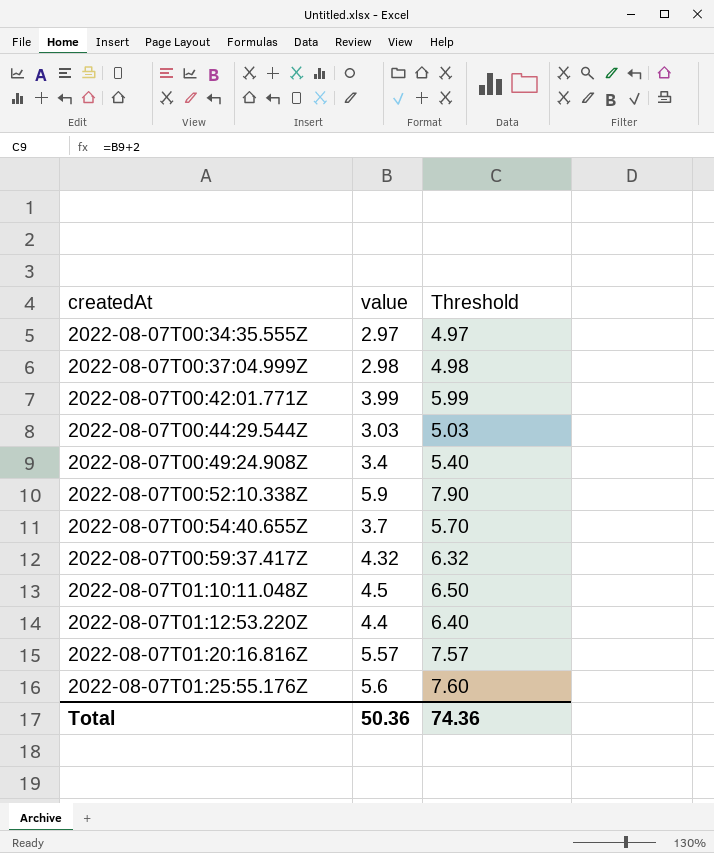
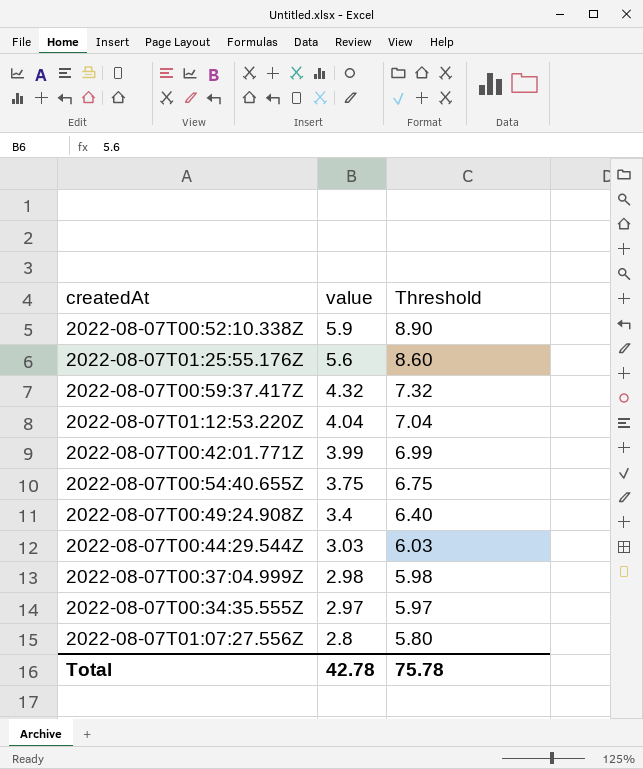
row order: createdAt ascending -> value descending
column Threshold | formula: [value] + 2 -> [value] + 3
row 2022-08-07T01:10:11.048Z: 4.5 | 6.50 -> none
row 2022-08-07T01:20:16.816Z: 5.57 | 7.57 -> none
2022-08-07T01:12:53.220Z | value: 4.4 -> 4.04
2022-08-07T00:54:40.655Z | value: 3.7 -> 3.75
row 2022-08-07T01:07:27.556Z: none -> 2.8 | 5.80
Total | value: 50.36 -> 42.78
Total | Threshold: 74.36 -> 75.78

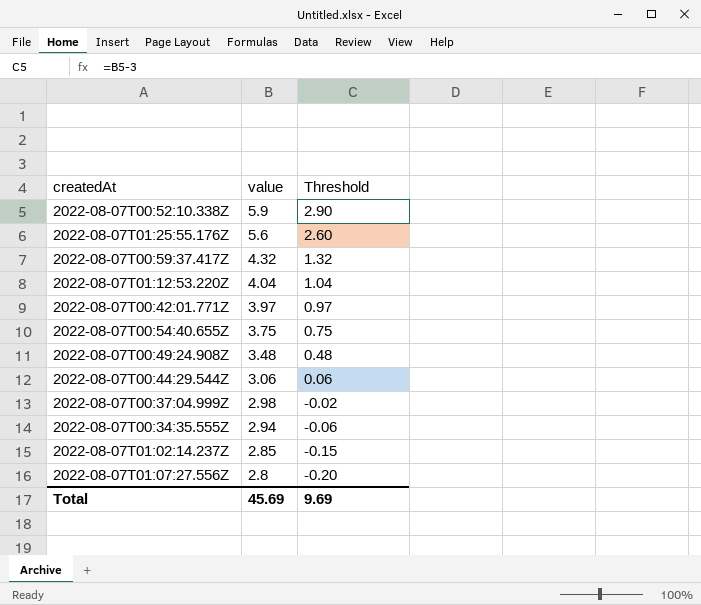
column Threshold | formula: [value] + 3 -> [value] - 3
2022-08-07T00:42:01.771Z | value: 3.99 -> 3.97
2022-08-07T00:49:24.908Z | value: 3.4 -> 3.48
2022-08-07T00:44:29.544Z | value: 3.03 -> 3.06
2022-08-07T00:34:35.555Z | value: 2.97 -> 2.94
row 2022-08-07T01:02:14.237Z: none -> 2.85 | -0.15
Total | value: 42.78 -> 45.69
Total | Threshold: 75.78 -> 9.69

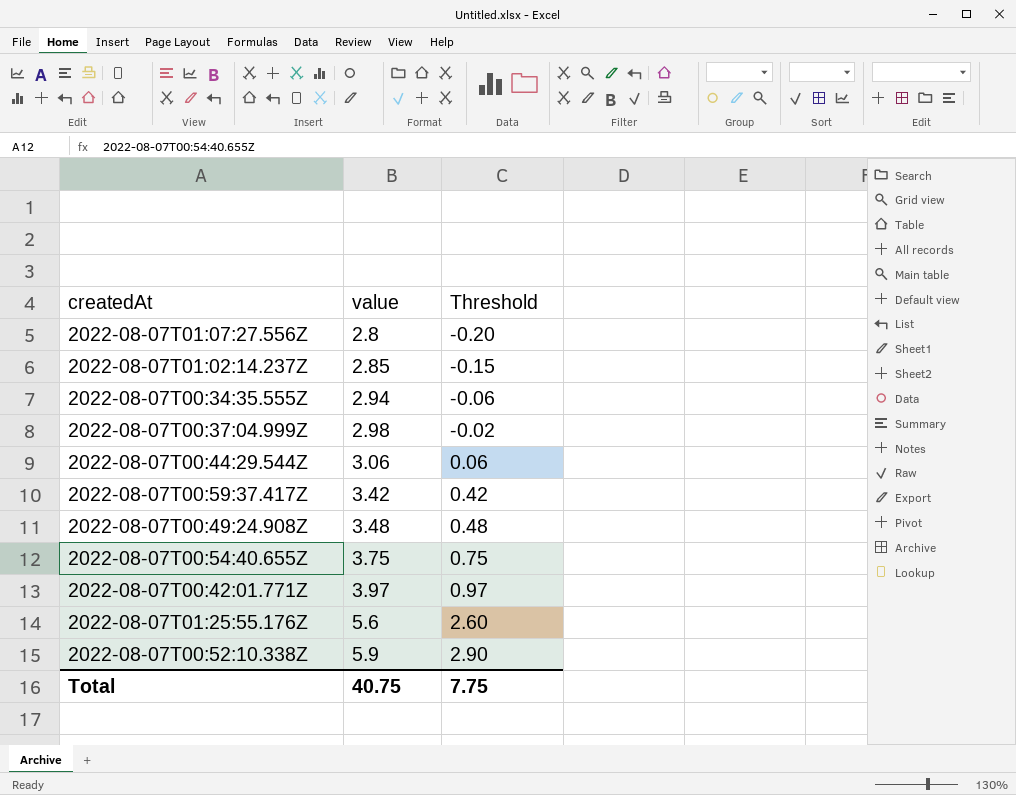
row order: value descending -> value ascending
row 2022-08-07T01:12:53.220Z: 4.04 | 1.04 -> none
2022-08-07T00:59:37.417Z | value: 4.32 -> 3.42
2022-08-07T00:59:37.417Z | Threshold: 1.32 -> 0.42
Total | value: 45.69 -> 40.75
Total | Threshold: 9.69 -> 7.75

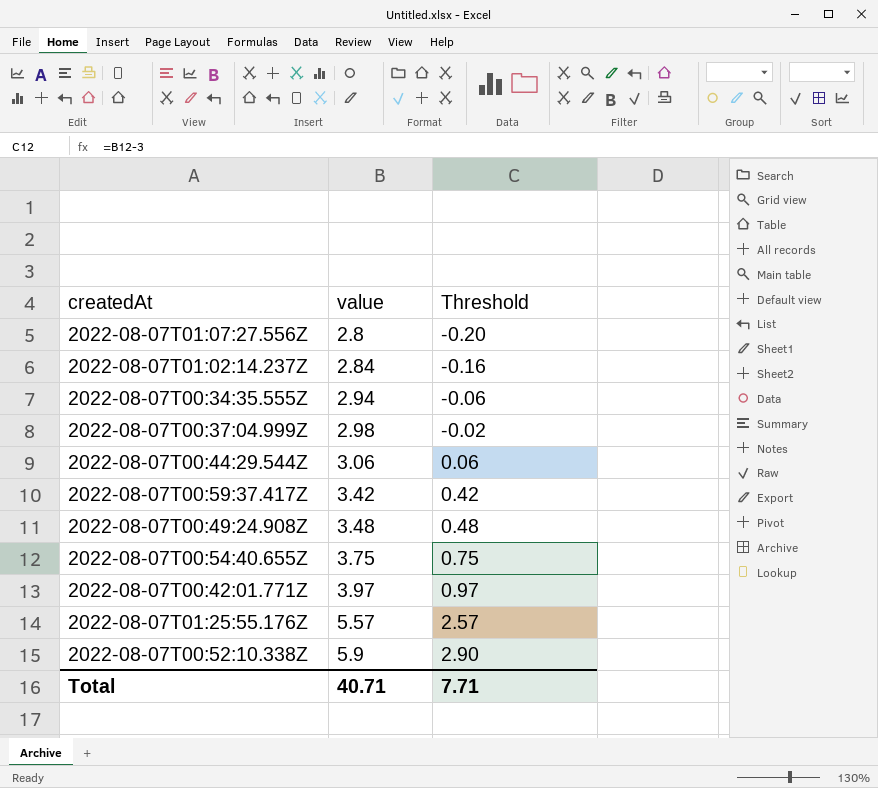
2022-08-07T01:02:14.237Z | value: 2.85 -> 2.84
2022-08-07T01:02:14.237Z | Threshold: -0.15 -> -0.16
2022-08-07T01:25:55.176Z | value: 5.6 -> 5.57
2022-08-07T01:25:55.176Z | Threshold: 2.60 -> 2.57
Total | value: 40.75 -> 40.71
Total | Threshold: 7.75 -> 7.71

